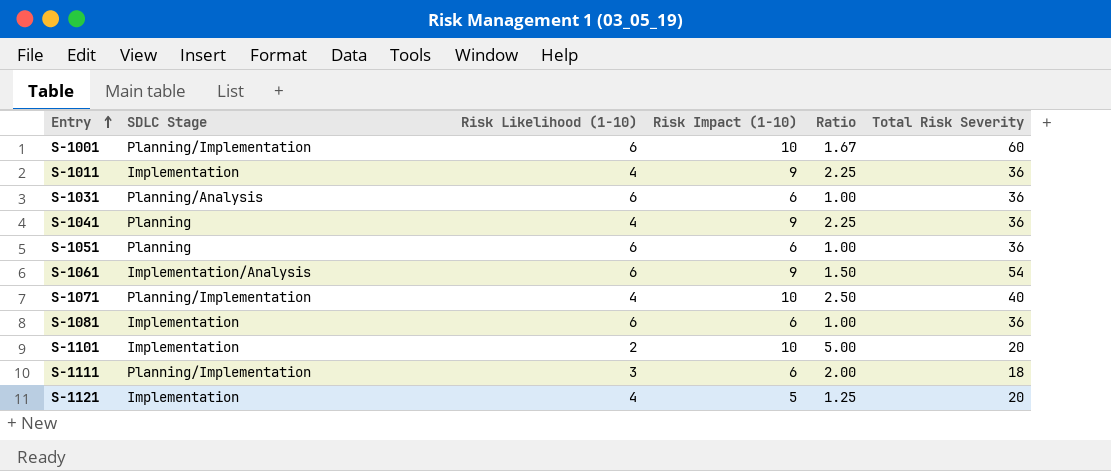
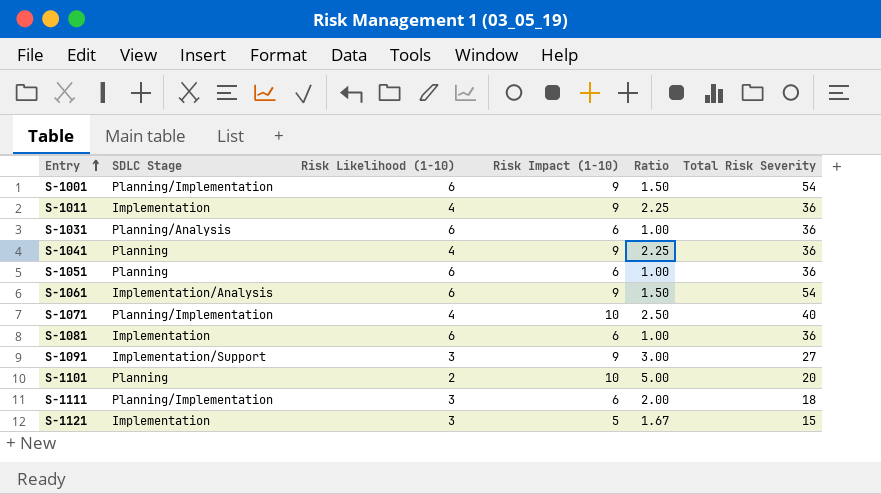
S-1001 | Risk Impact (1-10): 10 -> 9
S-1001 | Ratio: 1.67 -> 1.50
S-1001 | Total Risk Severity: 60 -> 54
row S-1091: none -> Implementation/Support | 3 | 9 | 3.00 | 27
S-1101 | SDLC Stage: Implementation -> Planning
S-1121 | Risk Likelihood (1-10): 4 -> 3
S-1121 | Ratio: 1.25 -> 1.67
S-1121 | Total Risk Severity: 20 -> 15

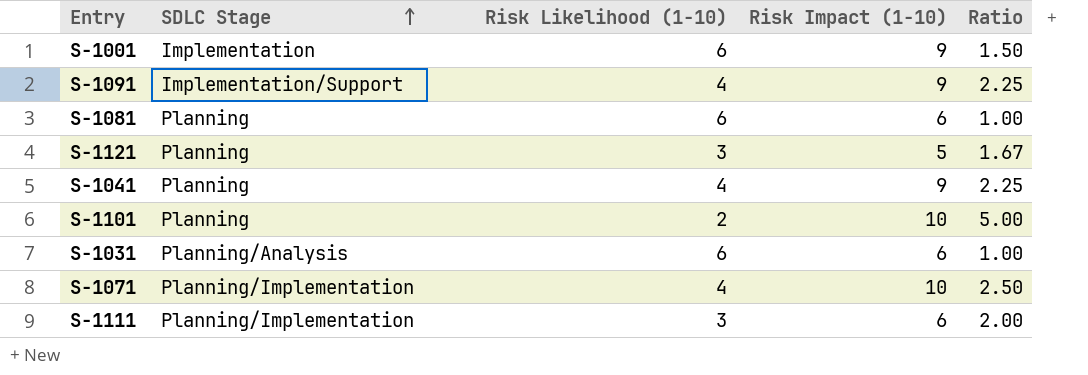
row order: Entry ascending -> SDLC Stage ascending
column Total Risk Severity | formula: [Risk Likelihood (1-10)] * [Risk Impact (1-10)] -> none
row S-1011: Implementation | 4 | 9 | 2.25 | 36 -> none
row S-1051: Planning | 6 | 6 | 1.00 | 36 -> none
row S-1061: Implementation/Analysis | 6 | 9 | 1.50 | 54 -> none
S-1001 | SDLC Stage: Planning/Implementation -> Implementation
S-1091 | Risk Likelihood (1-10): 3 -> 4
S-1091 | Ratio: 3.00 -> 2.25
S-1081 | SDLC Stage: Implementation -> Planning
S-1121 | SDLC Stage: Implementation -> Planning

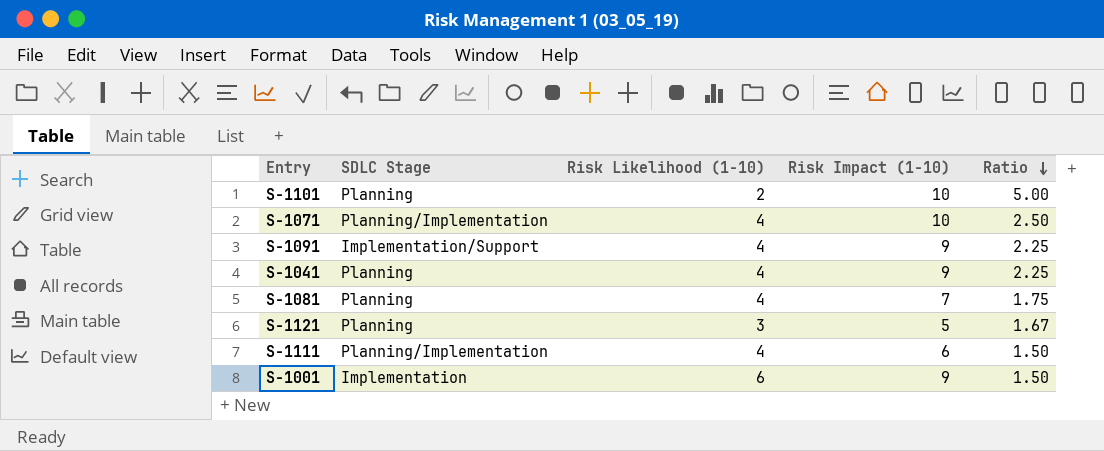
row order: SDLC Stage ascending -> Ratio descending
row S-1031: Planning/Analysis | 6 | 6 | 1.00 -> none
S-1081 | Risk Likelihood (1-10): 6 -> 4
S-1081 | Risk Impact (1-10): 6 -> 7
S-1081 | Ratio: 1.00 -> 1.75
S-1111 | Risk Likelihood (1-10): 3 -> 4
S-1111 | Ratio: 2.00 -> 1.50

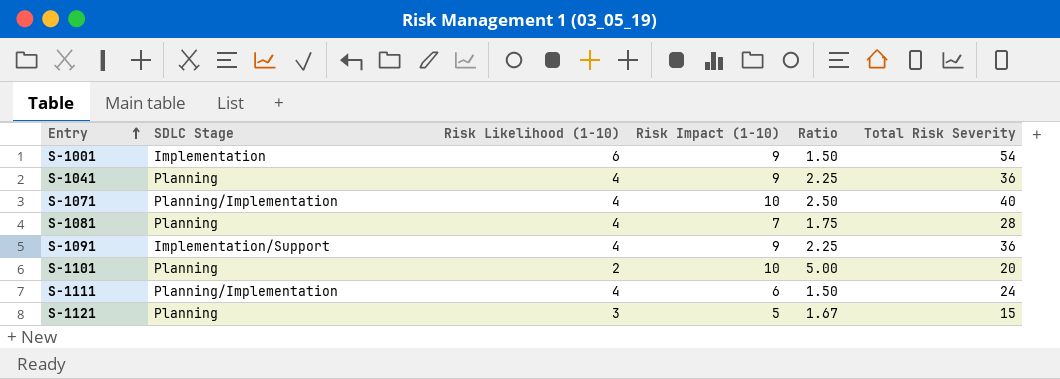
row order: Ratio descending -> Entry ascending
column Total Risk Severity | formula: none -> [Risk Likelihood (1-10)] * [Risk Impact (1-10)]

